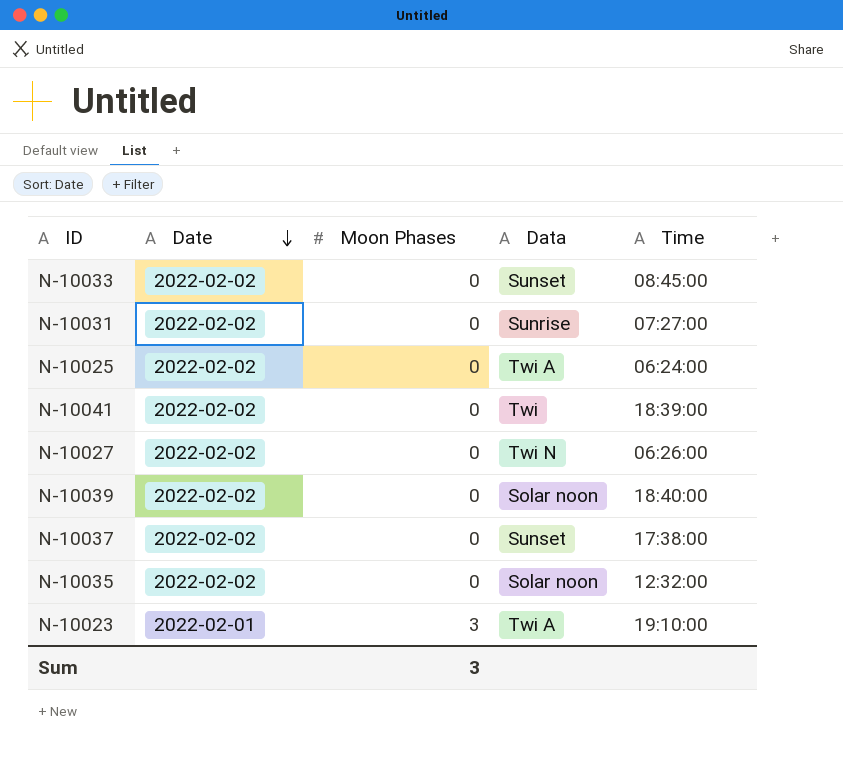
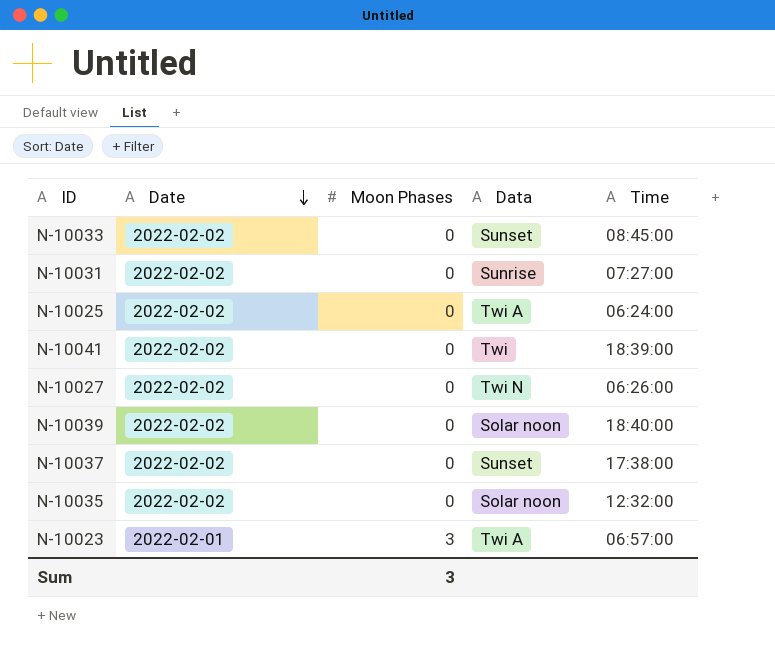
N-10023 | Time: 19:10:00 -> 06:57:00

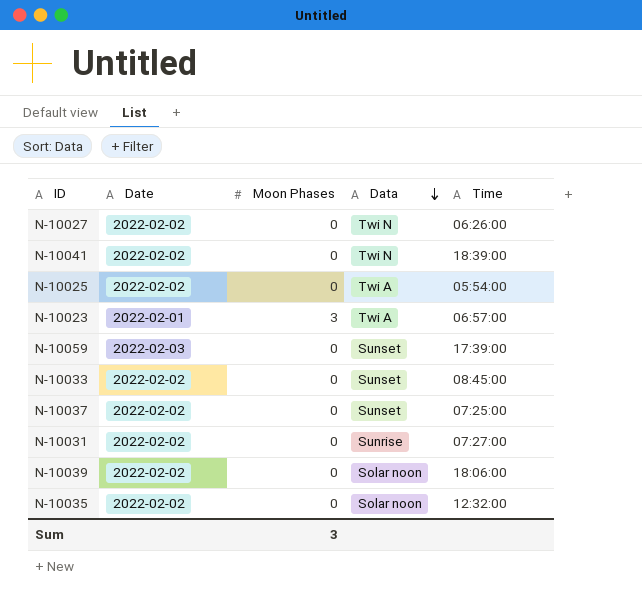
row order: Date descending -> Data descending
N-10041 | Data: Twi -> Twi N
N-10025 | Time: 06:24:00 -> 05:54:00
row N-10059: none -> 2022-02-03 | 0 | Sunset | 17:39:00
N-10037 | Time: 17:38:00 -> 07:25:00
N-10039 | Time: 18:40:00 -> 18:06:00

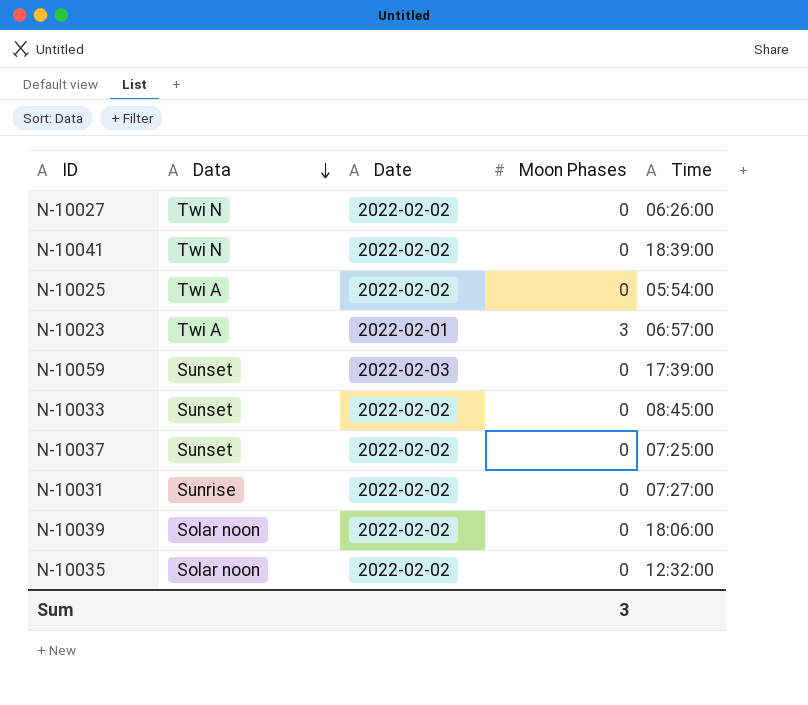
column Data | position: 4 -> 2

